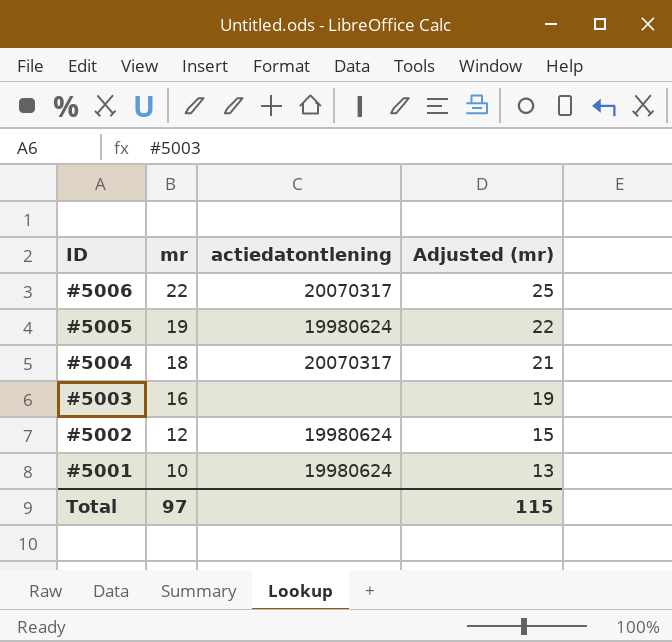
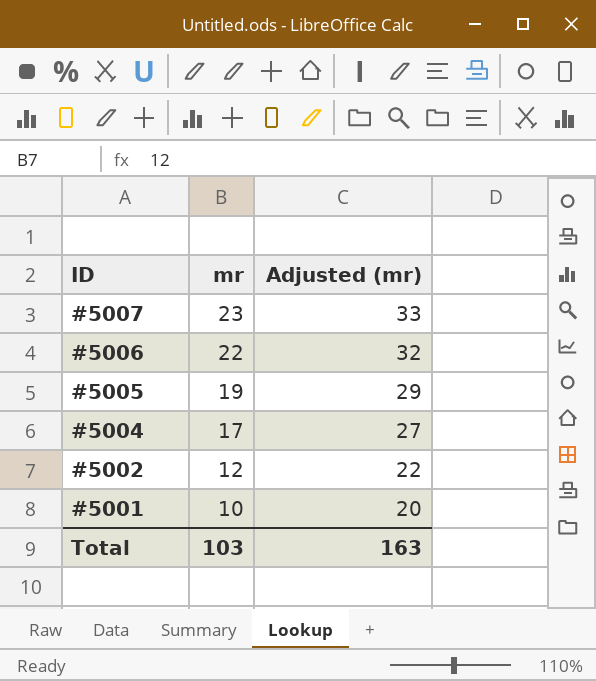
column actiedatontlening | position: 3 -> none
column Adjusted (mr) | formula: [mr] + 3 -> [mr] + 10
row #5003: 16 | none | 19 -> none
row #5007: none -> 23 | 33
#5004 | mr: 18 -> 17
Total | mr: 97 -> 103
Total | Adjusted (mr): 115 -> 163

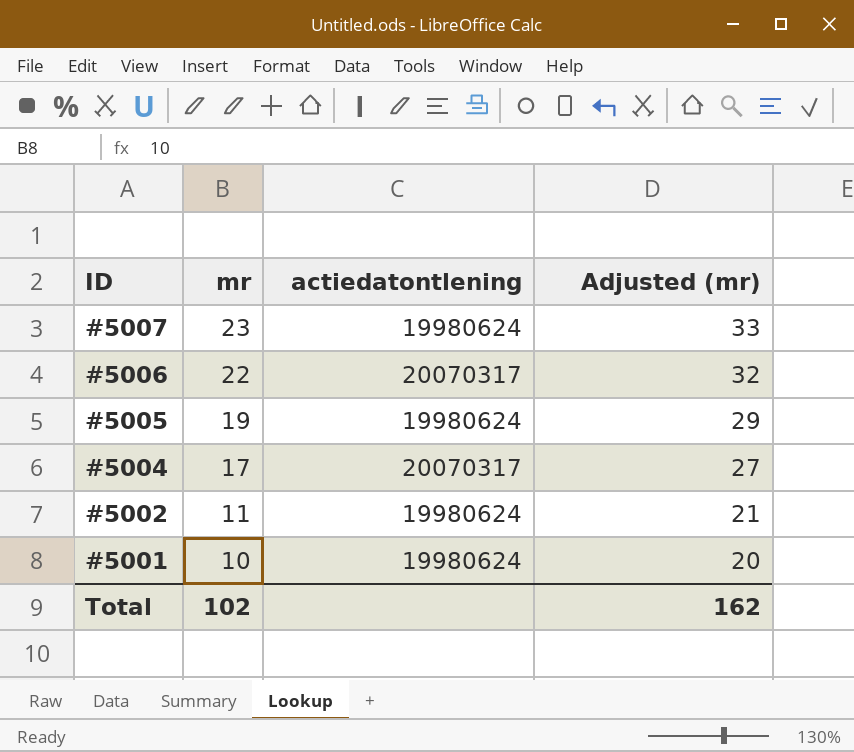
column actiedatontlening | position: none -> 3
#5002 | mr: 12 -> 11
#5002 | Adjusted (mr): 22 -> 21
Total | mr: 103 -> 102
Total | Adjusted (mr): 163 -> 162

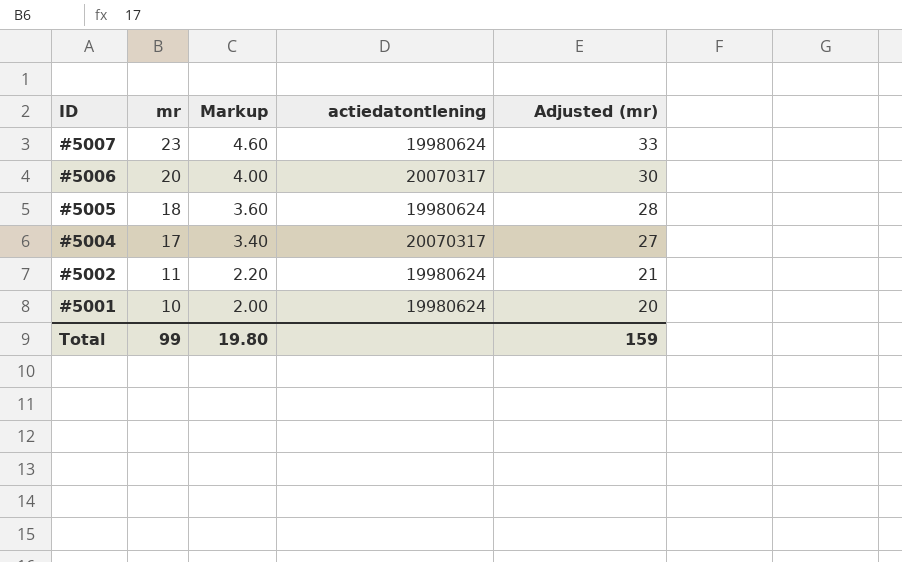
column Markup | formula: none -> [mr] * 0.2
#5006 | mr: 22 -> 20
#5006 | Adjusted (mr): 32 -> 30
#5005 | mr: 19 -> 18
#5005 | Adjusted (mr): 29 -> 28
Total | mr: 102 -> 99
Total | Adjusted (mr): 162 -> 159

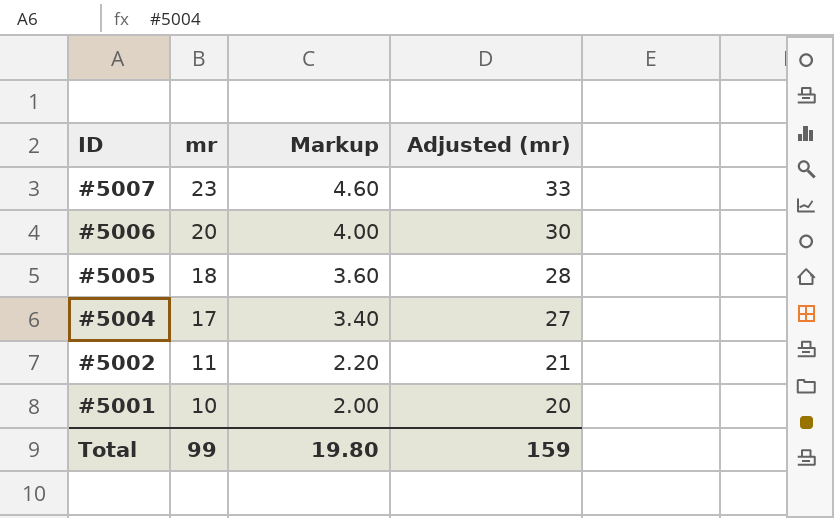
column actiedatontlening | position: 4 -> none

